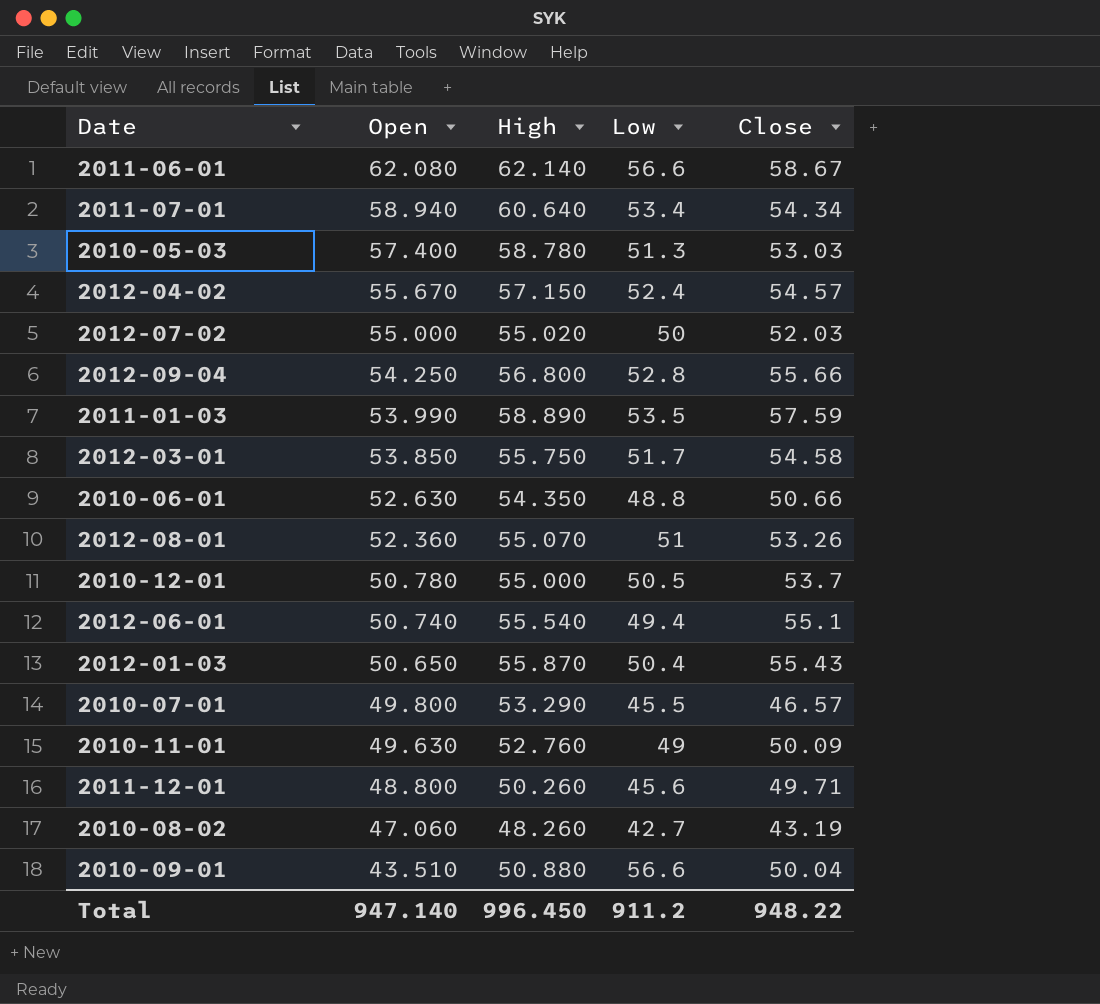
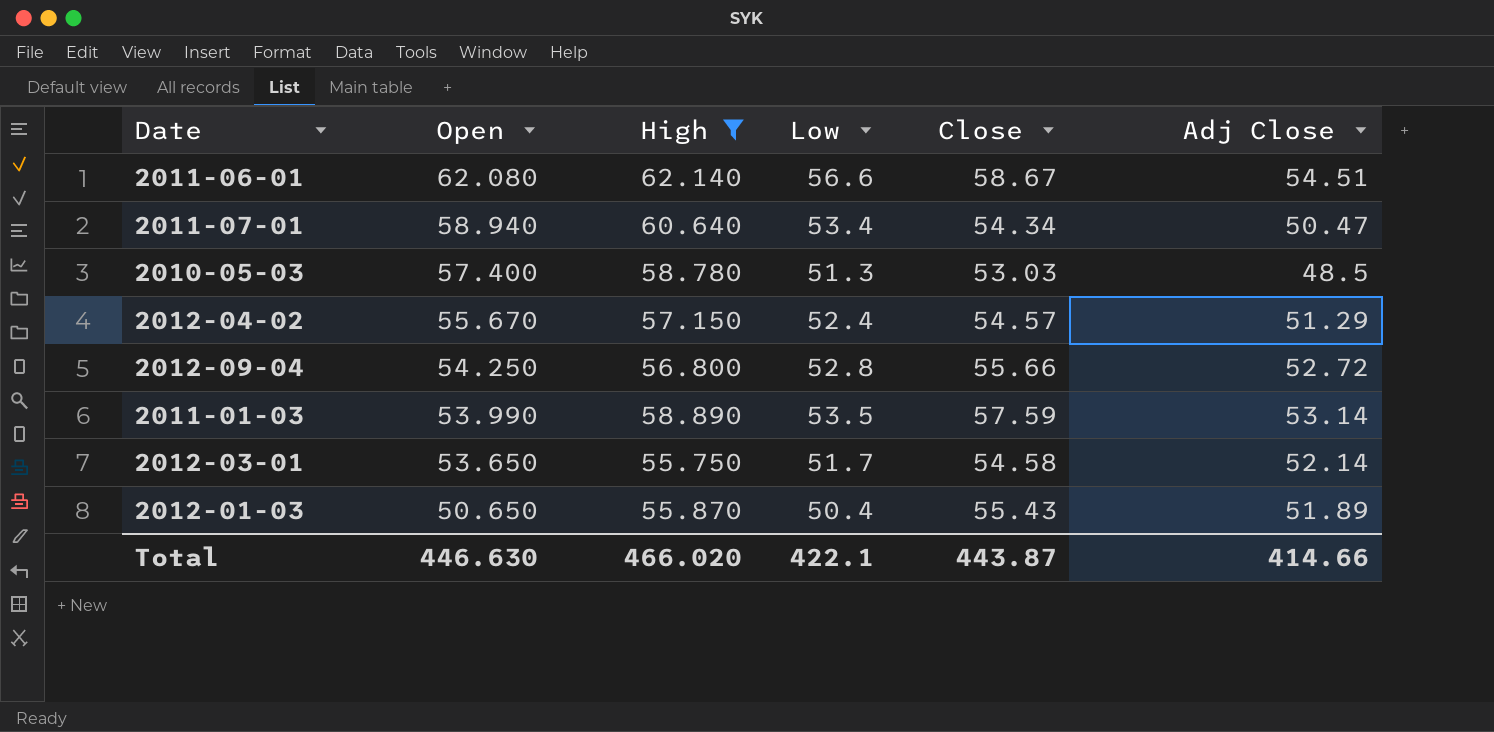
filter: none -> High >= 55.750
column Adj Close | position: none -> 6
2012-03-01 | Open: 53.850 -> 53.650
Total | Open: 947.140 -> 446.630
Total | High: 996.450 -> 466.020
Total | Low: 911.2 -> 422.1
Total | Close: 948.22 -> 443.87

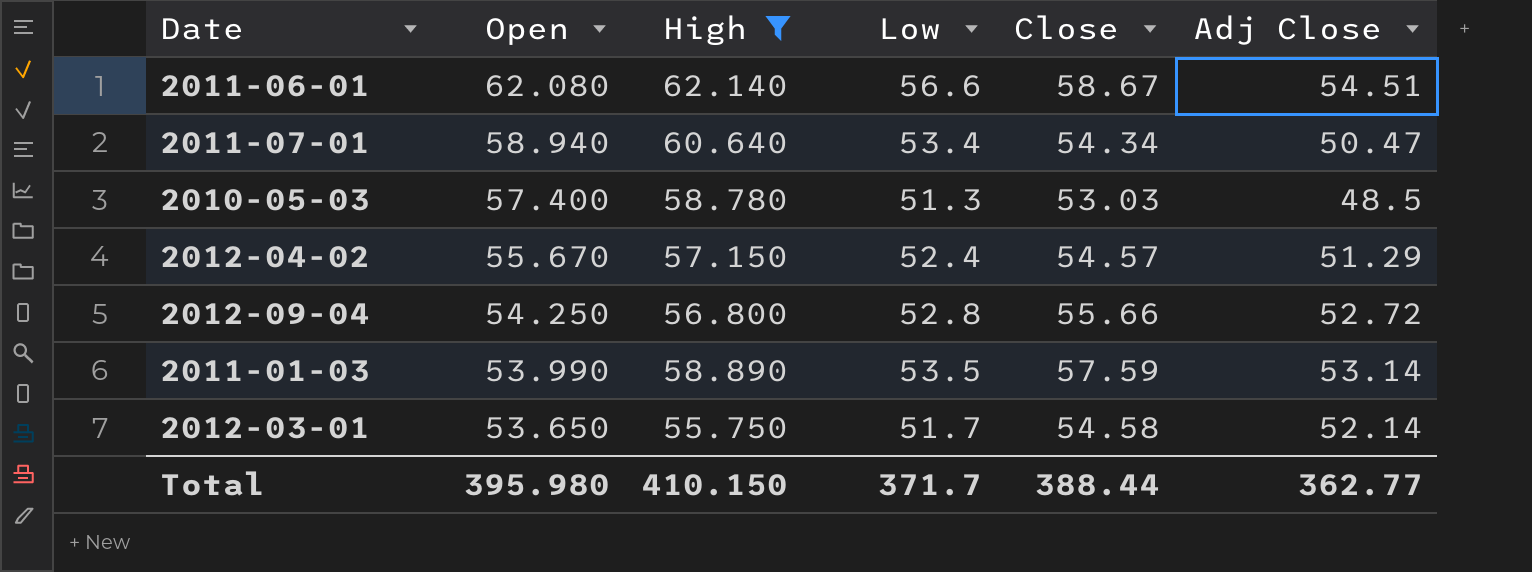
row 2012-01-03: 50.650 | 55.870 | 50.4 | 55.43 | 51.89 -> none
Total | Open: 446.630 -> 395.980
Total | High: 466.020 -> 410.150
Total | Low: 422.1 -> 371.7
Total | Close: 443.87 -> 388.44
Total | Adj Close: 414.66 -> 362.77

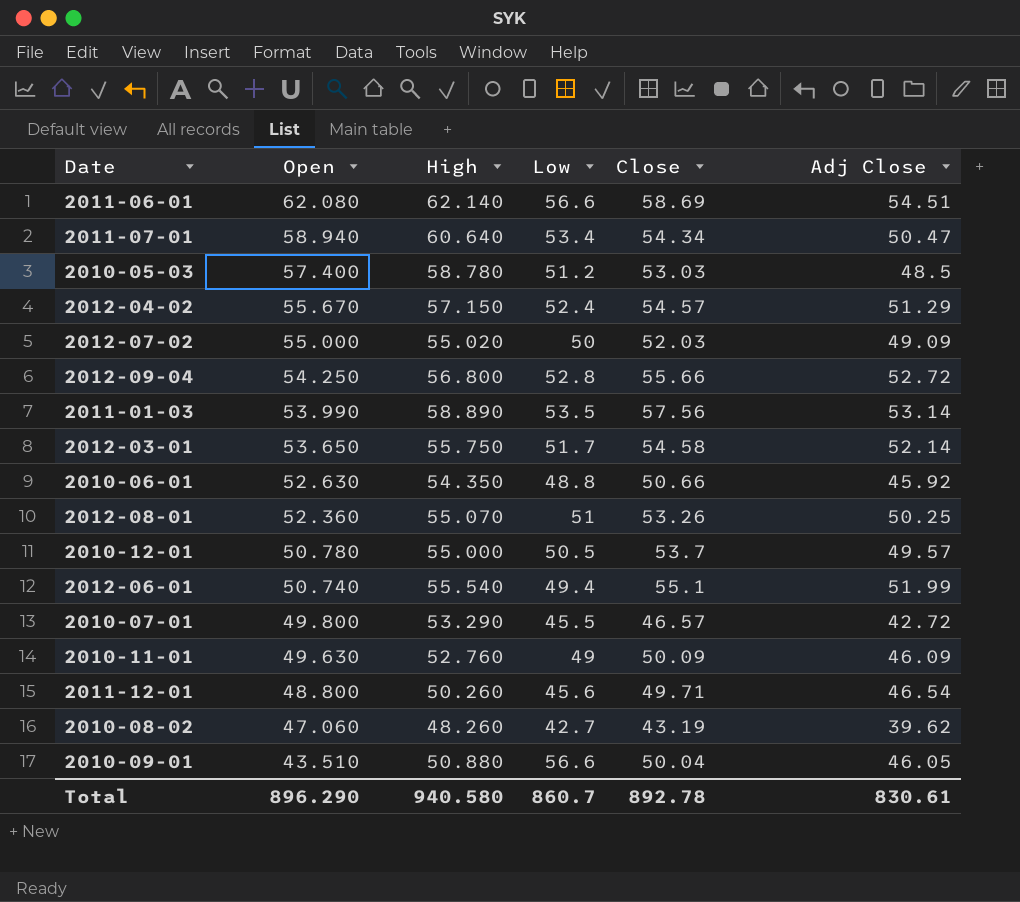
filter: High >= 55.750 -> none
2011-06-01 | Close: 58.67 -> 58.69
2010-05-03 | Low: 51.3 -> 51.2
2011-01-03 | Close: 57.59 -> 57.56
Total | Open: 395.980 -> 896.290
Total | High: 410.150 -> 940.580
Total | Low: 371.7 -> 860.7
Total | Close: 388.44 -> 892.78
Total | Adj Close: 362.77 -> 830.61

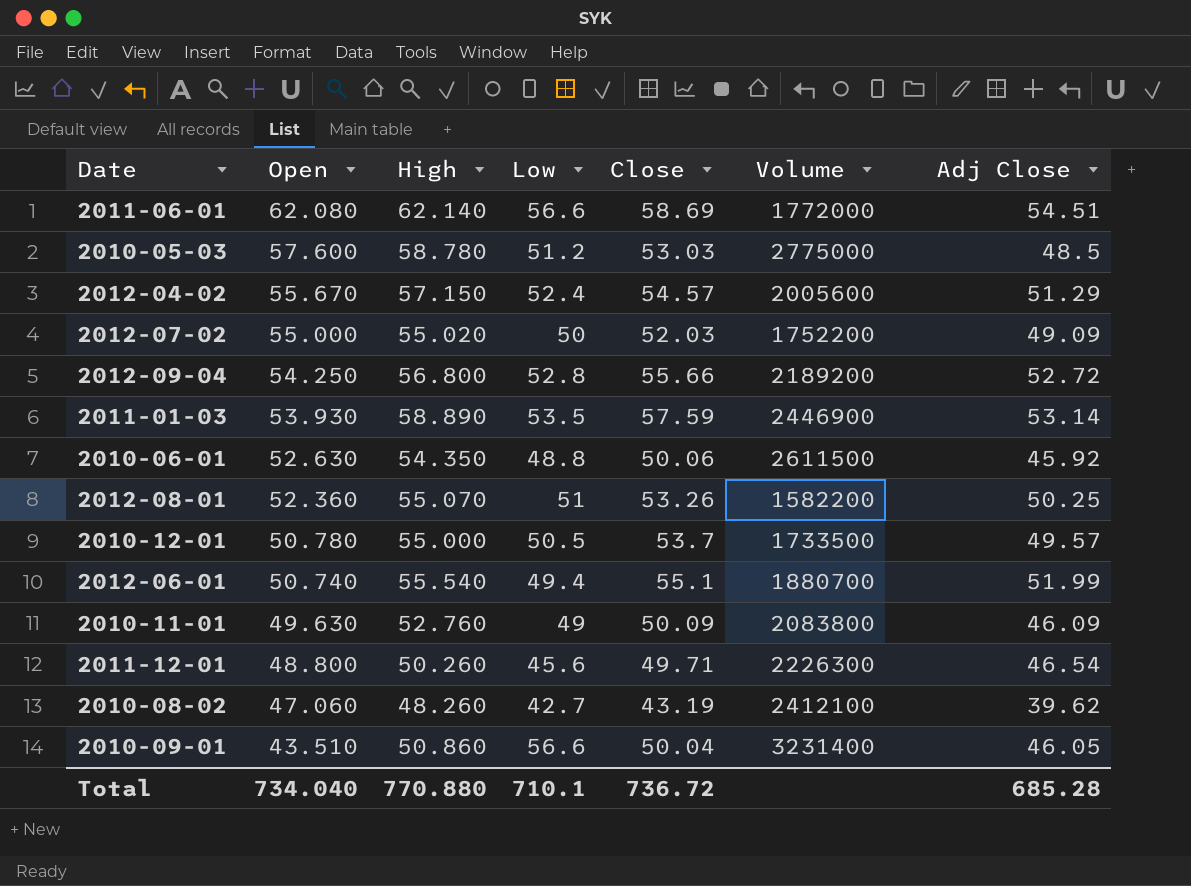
column Volume | position: none -> 6
row 2011-07-01: 58.940 | 60.640 | 53.4 | 54.34 | 50.47 -> none
row 2012-03-01: 53.650 | 55.750 | 51.7 | 54.58 | 52.14 -> none
row 2010-07-01: 49.800 | 53.290 | 45.5 | 46.57 | 42.72 -> none
2010-05-03 | Open: 57.400 -> 57.600
2011-01-03 | Open: 53.990 -> 53.930
2011-01-03 | Close: 57.56 -> 57.59
2010-06-01 | Close: 50.66 -> 50.06
2010-09-01 | High: 50.880 -> 50.860
Total | Open: 896.290 -> 734.040
Total | High: 940.580 -> 770.880
Total | Low: 860.7 -> 710.1
Total | Close: 892.78 -> 736.72
Total | Adj Close: 830.61 -> 685.28

